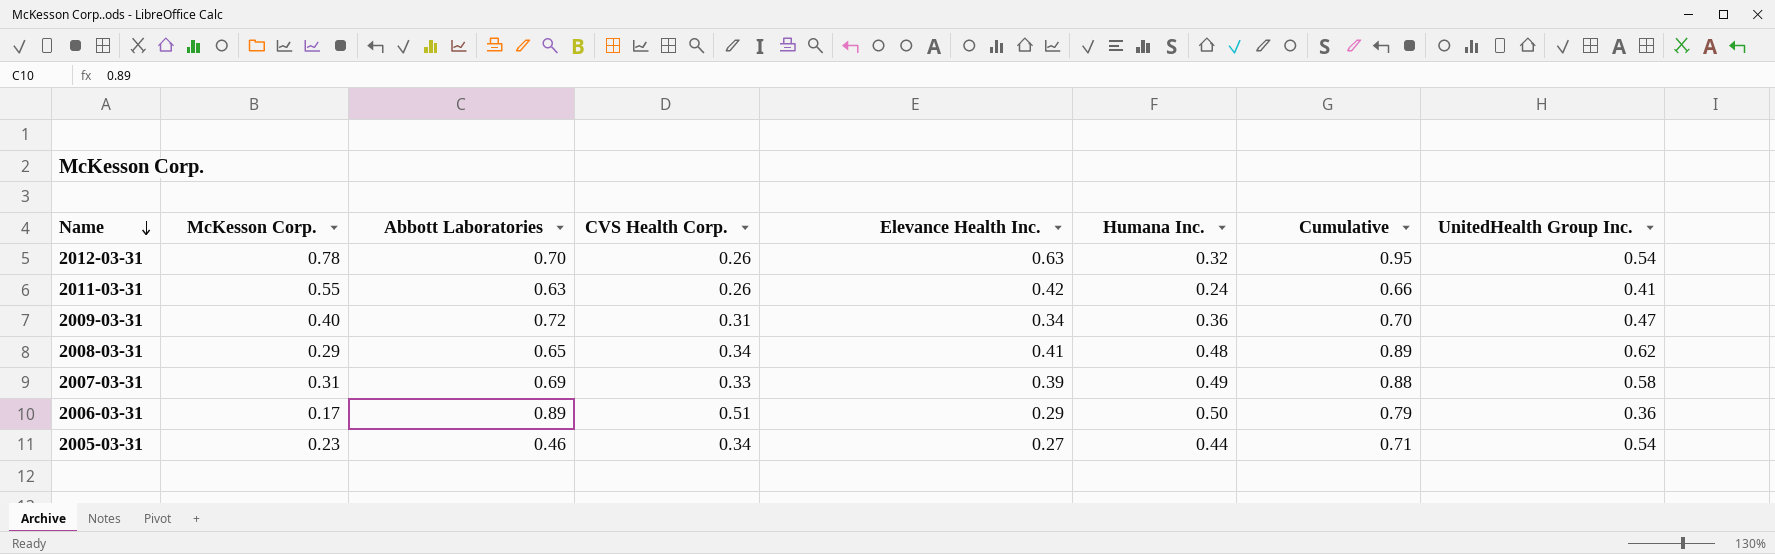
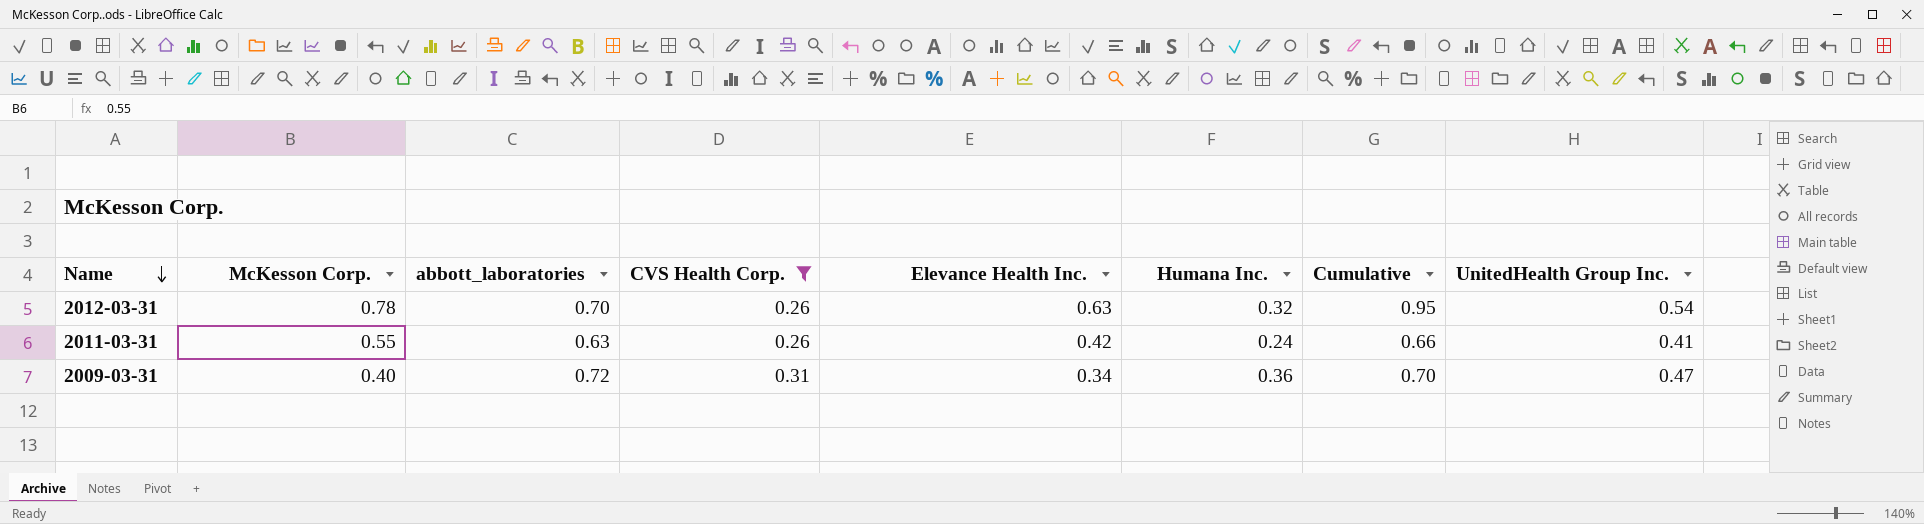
filter: none -> CVS Health Corp. <= 0.31
column name: Abbott Laboratories -> abbott_laboratories

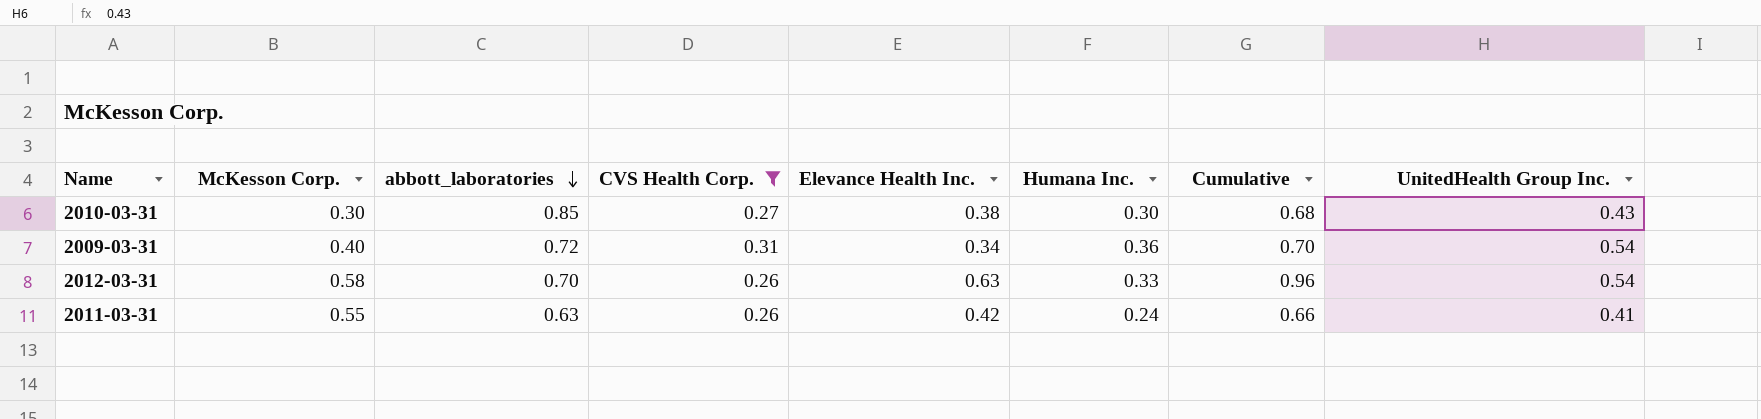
row order: Name descending -> abbott_laboratories descending
row 2010-03-31: none -> 0.30 | 0.85 | 0.27 | 0.38 | 0.30 | 0.68 | 0.43
2009-03-31 | UnitedHealth Group Inc.: 0.47 -> 0.54
2012-03-31 | McKesson Corp.: 0.78 -> 0.58
2012-03-31 | Humana Inc.: 0.32 -> 0.33
2012-03-31 | Cumulative: 0.95 -> 0.96

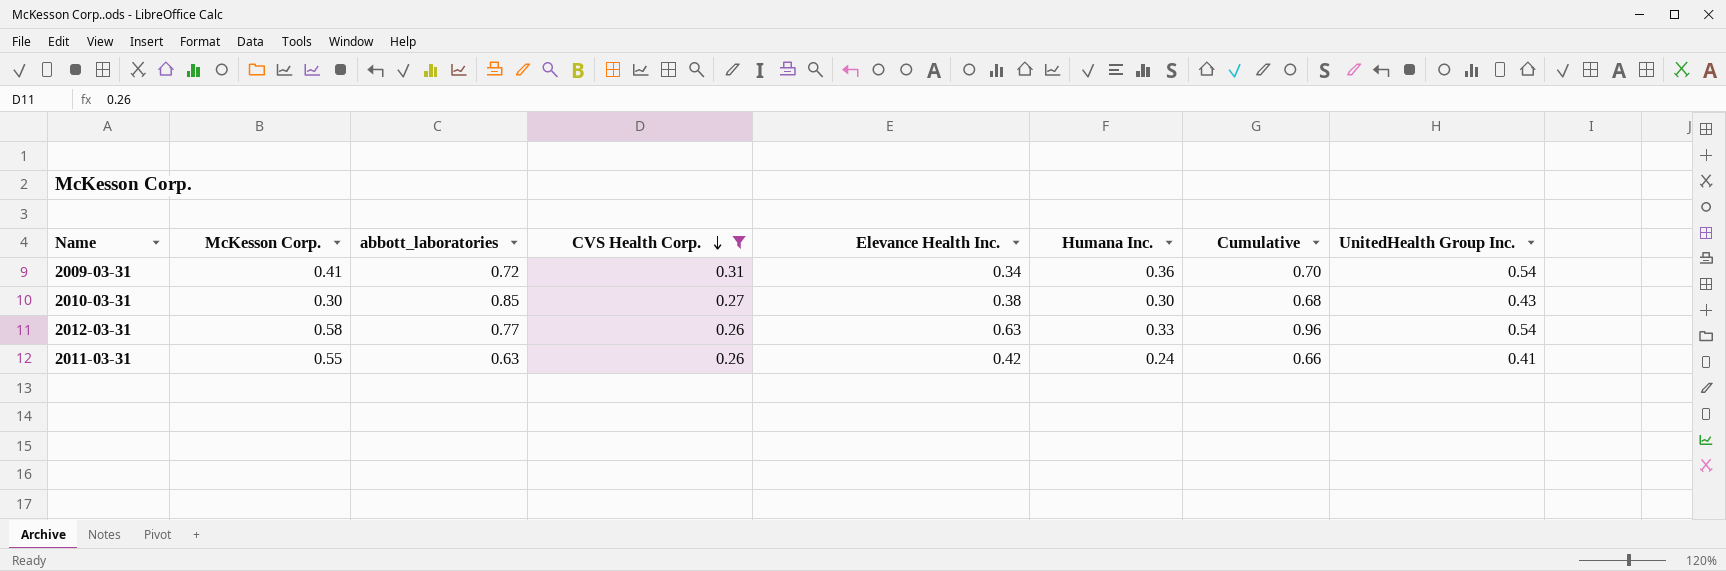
row order: abbott_laboratories descending -> CVS Health Corp. descending
2009-03-31 | McKesson Corp.: 0.40 -> 0.41
2012-03-31 | abbott_laboratories: 0.70 -> 0.77

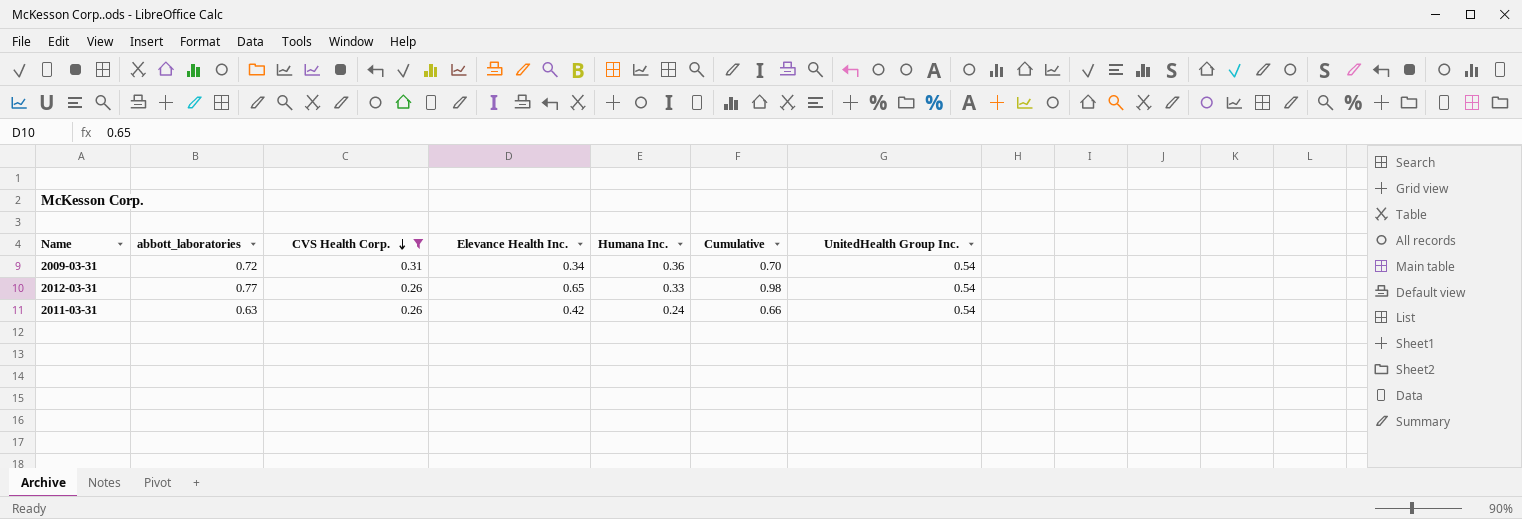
column McKesson Corp. | position: 2 -> none
row 2010-03-31: 0.30 | 0.85 | 0.27 | 0.38 | 0.30 | 0.68 | 0.43 -> none
2012-03-31 | Elevance Health Inc.: 0.63 -> 0.65
2012-03-31 | Cumulative: 0.96 -> 0.98
2011-03-31 | UnitedHealth Group Inc.: 0.41 -> 0.54

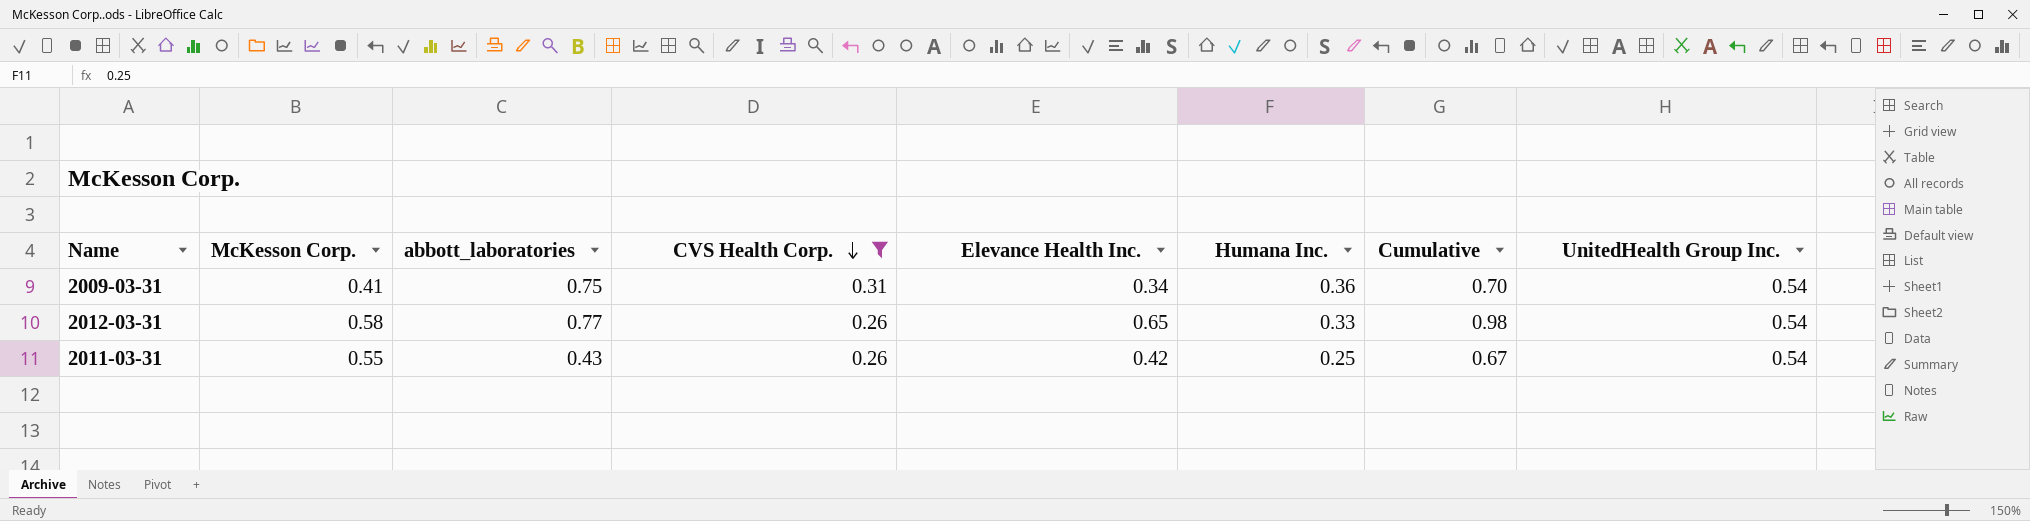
column McKesson Corp. | position: none -> 2
2009-03-31 | abbott_laboratories: 0.72 -> 0.75
2011-03-31 | abbott_laboratories: 0.63 -> 0.43
2011-03-31 | Humana Inc.: 0.24 -> 0.25
2011-03-31 | Cumulative: 0.66 -> 0.67

